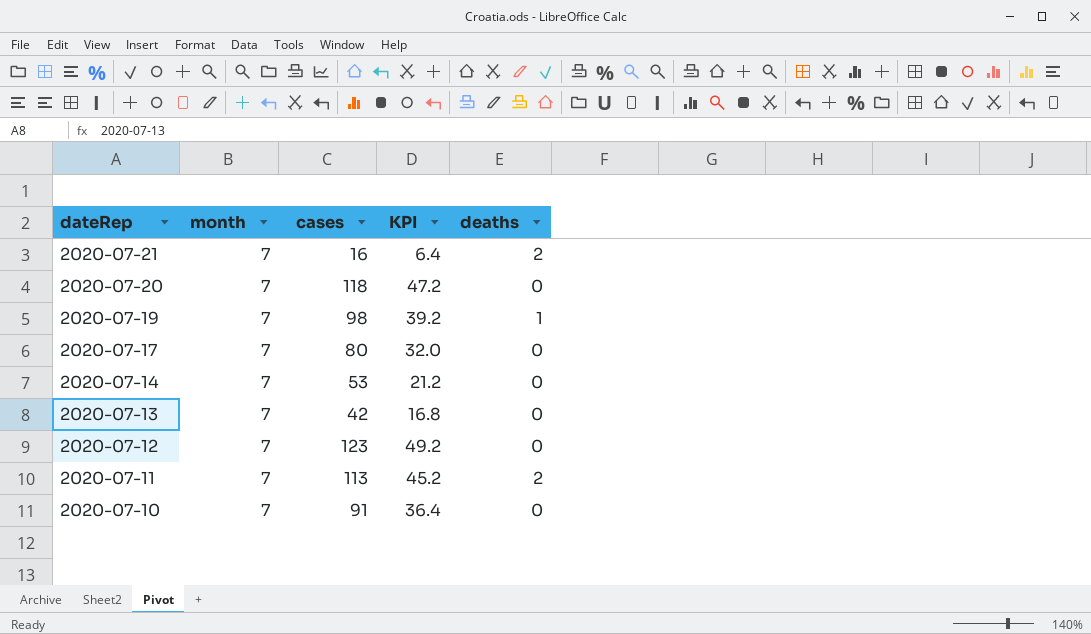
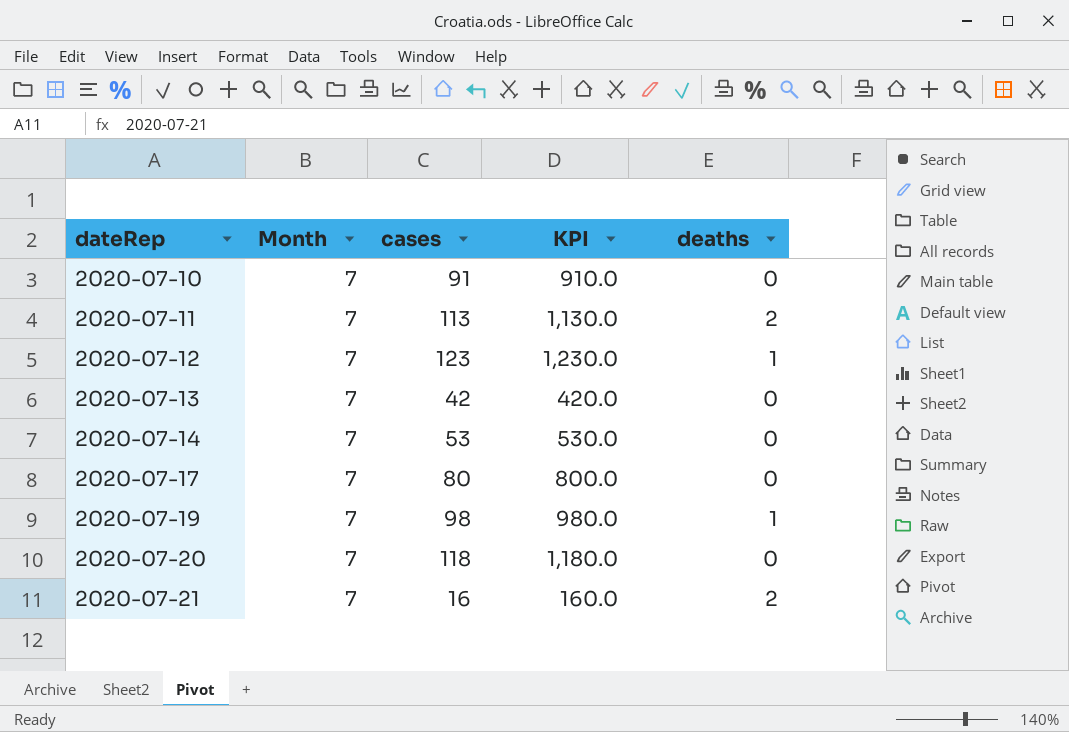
row order: dateRep descending -> dateRep ascending
column name: month -> Month
column KPI | formula: [cases] * 0.4 -> [cases] * 10
2020-07-12 | deaths: 0 -> 1

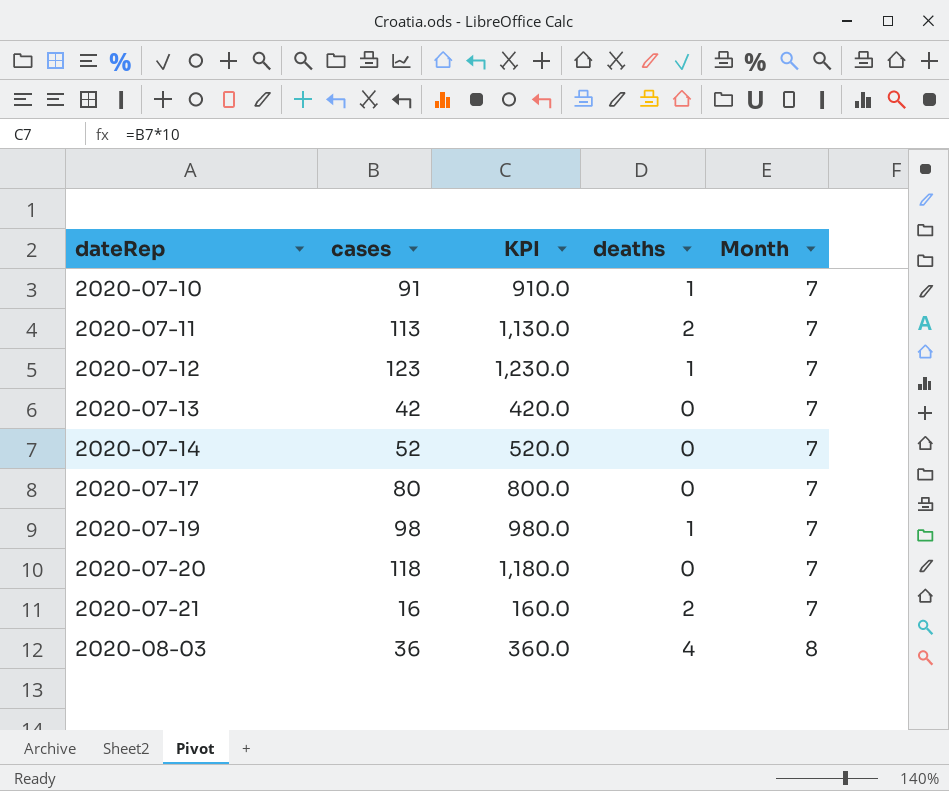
column Month | position: 2 -> 5
2020-07-10 | deaths: 0 -> 1
2020-07-14 | cases: 53 -> 52
2020-07-14 | KPI: 530.0 -> 520.0
row 2020-08-03: none -> 36 | 360.0 | 4 | 8

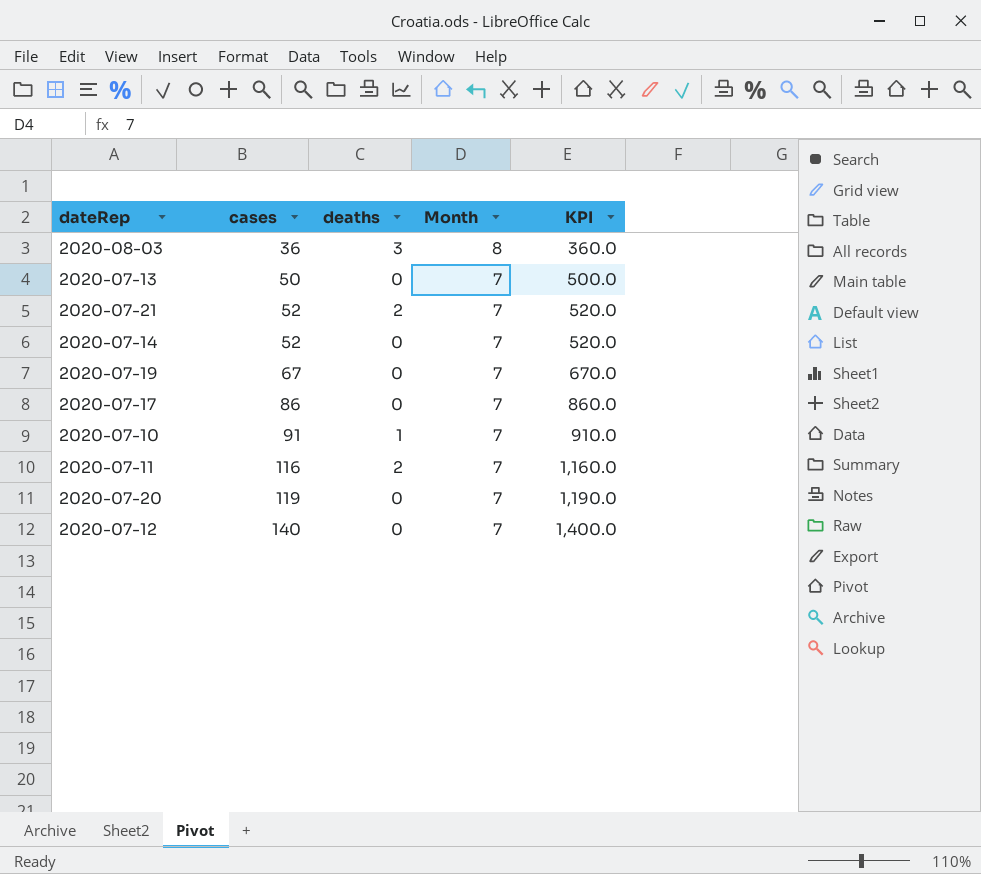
row order: dateRep ascending -> cases ascending
column KPI | position: 3 -> 5
2020-08-03 | deaths: 4 -> 3
2020-07-13 | cases: 42 -> 50
2020-07-13 | KPI: 420.0 -> 500.0
2020-07-21 | cases: 16 -> 52
2020-07-21 | KPI: 160.0 -> 520.0
2020-07-19 | cases: 98 -> 67
2020-07-19 | deaths: 1 -> 0
2020-07-19 | KPI: 980.0 -> 670.0
2020-07-17 | cases: 80 -> 86
2020-07-17 | KPI: 800.0 -> 860.0
2020-07-11 | cases: 113 -> 116
2020-07-11 | KPI: 1,130.0 -> 1,160.0
2020-07-20 | cases: 118 -> 119
2020-07-20 | KPI: 1,180.0 -> 1,190.0
2020-07-12 | cases: 123 -> 140
2020-07-12 | deaths: 1 -> 0
2020-07-12 | KPI: 1,230.0 -> 1,400.0

